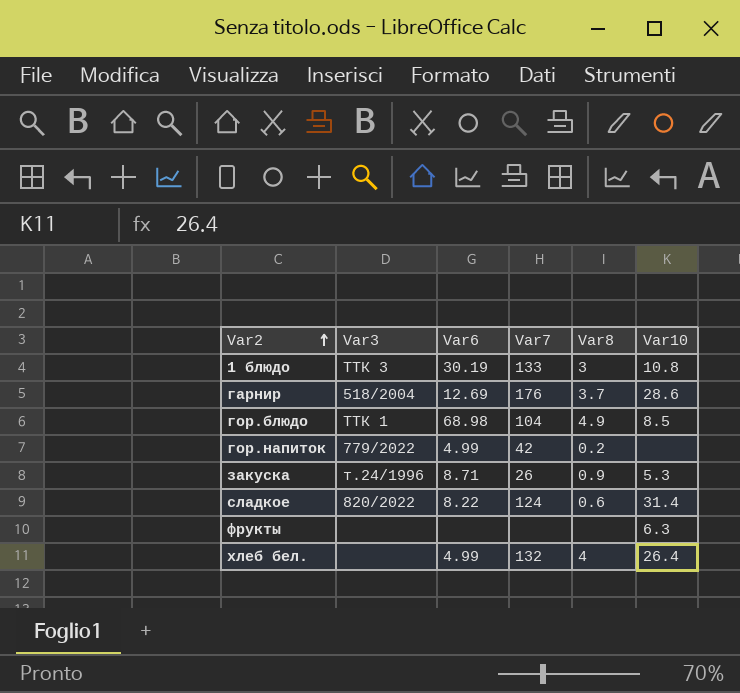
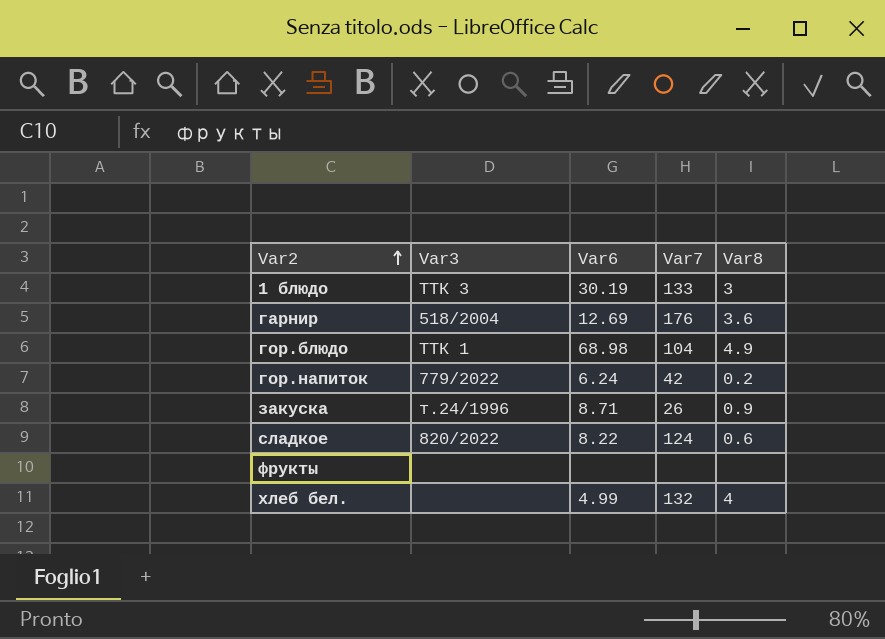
column Var10 | position: 6 -> none
гарнир | Var8: 3.7 -> 3.6
гор.напиток | Var6: 4.99 -> 6.24

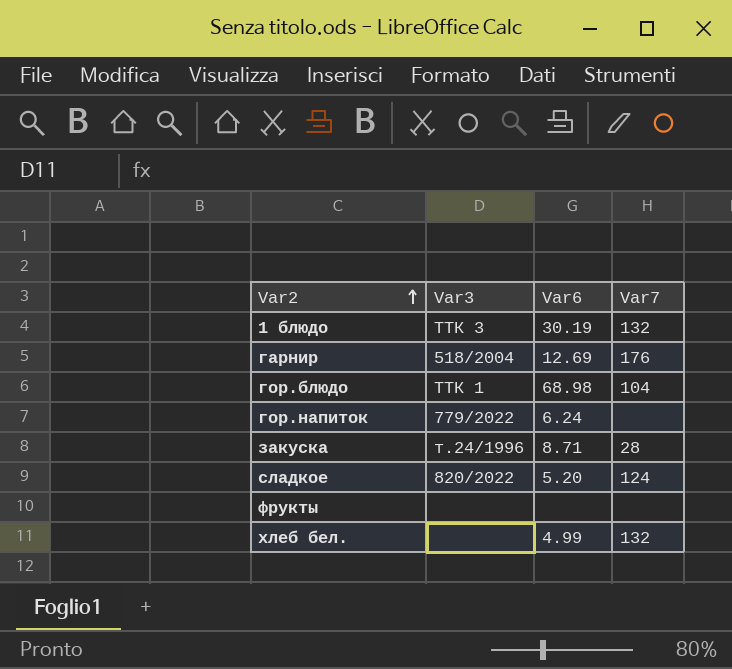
column Var8 | position: 5 -> none
1 блюдо | Var7: 133 -> 132
гор.напиток | Var7: 42 -> none
закуска | Var7: 26 -> 28
сладкое | Var6: 8.22 -> 5.20

